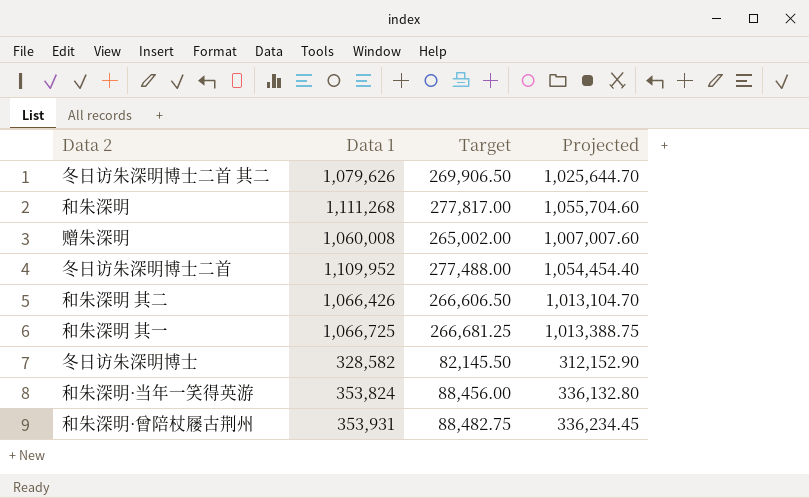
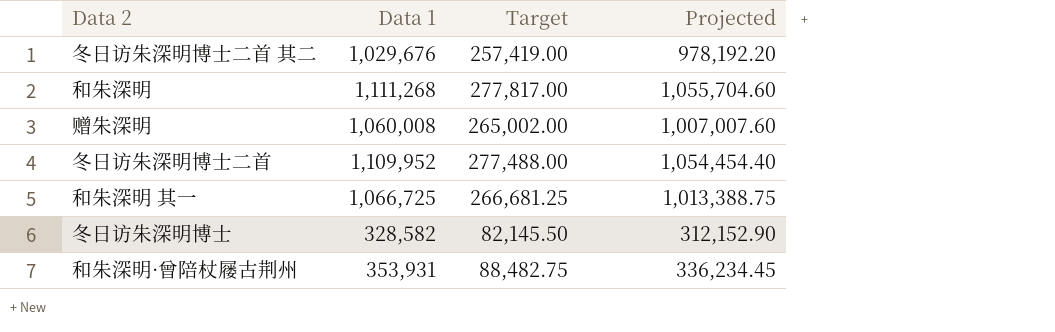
row 和朱深明 其二: 1,066,426 | 266,606.50 | 1,013,104.70 -> none
row 和朱深明·当年一笑得英游: 353,824 | 88,456.00 | 336,132.80 -> none
冬日访朱深明博士二首 其二 | Data 1: 1,079,626 -> 1,029,676
冬日访朱深明博士二首 其二 | Target: 269,906.50 -> 257,419.00
冬日访朱深明博士二首 其二 | Projected: 1,025,644.70 -> 978,192.20

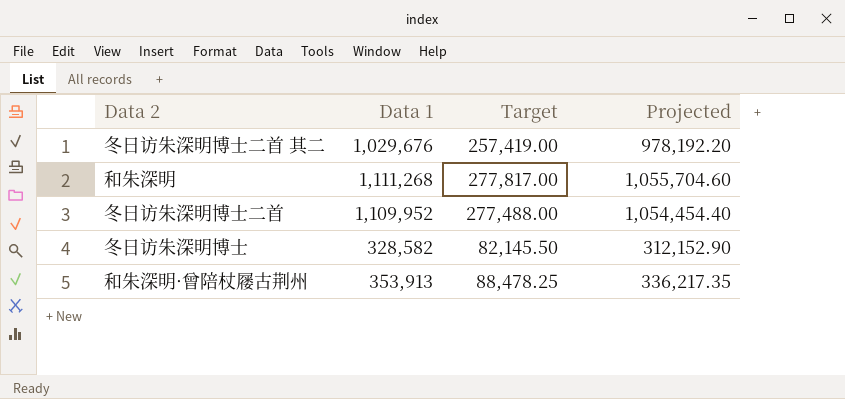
row 赠朱深明: 1,060,008 | 265,002.00 | 1,007,007.60 -> none
row 和朱深明 其一: 1,066,725 | 266,681.25 | 1,013,388.75 -> none
和朱深明·曾陪杖屦古荆州 | Data 1: 353,931 -> 353,913
和朱深明·曾陪杖屦古荆州 | Target: 88,482.75 -> 88,478.25
和朱深明·曾陪杖屦古荆州 | Projected: 336,234.45 -> 336,217.35

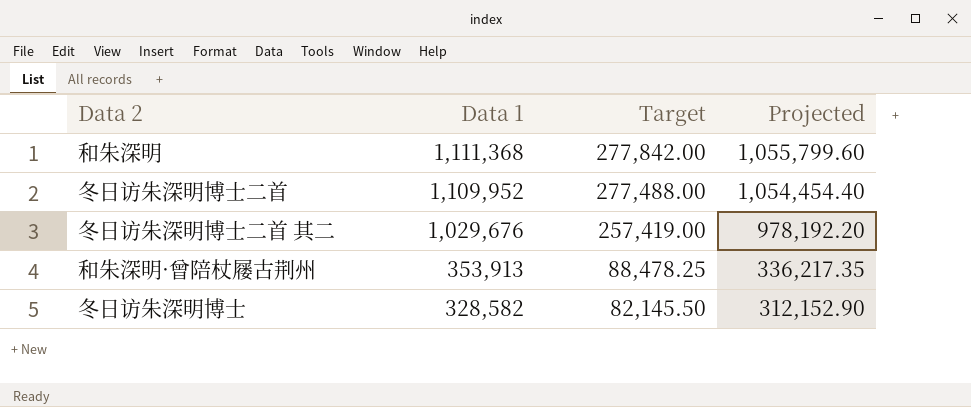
row order: none -> Data 1 descending
和朱深明 | Data 1: 1,111,268 -> 1,111,368
和朱深明 | Target: 277,817.00 -> 277,842.00
和朱深明 | Projected: 1,055,704.60 -> 1,055,799.60

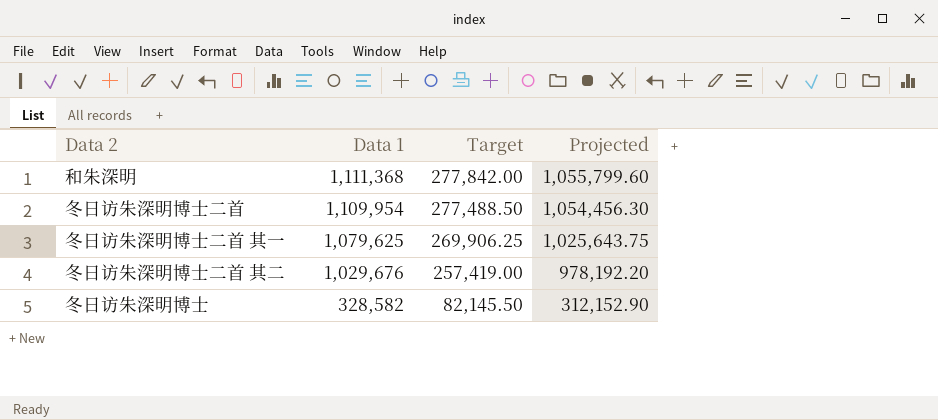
row 和朱深明·曾陪杖屦古荆州: 353,913 | 88,478.25 | 336,217.35 -> none
冬日访朱深明博士二首 | Data 1: 1,109,952 -> 1,109,954
冬日访朱深明博士二首 | Target: 277,488.00 -> 277,488.50
冬日访朱深明博士二首 | Projected: 1,054,454.40 -> 1,054,456.30
row 冬日访朱深明博士二首 其一: none -> 1,079,625 | 269,906.25 | 1,025,643.75

